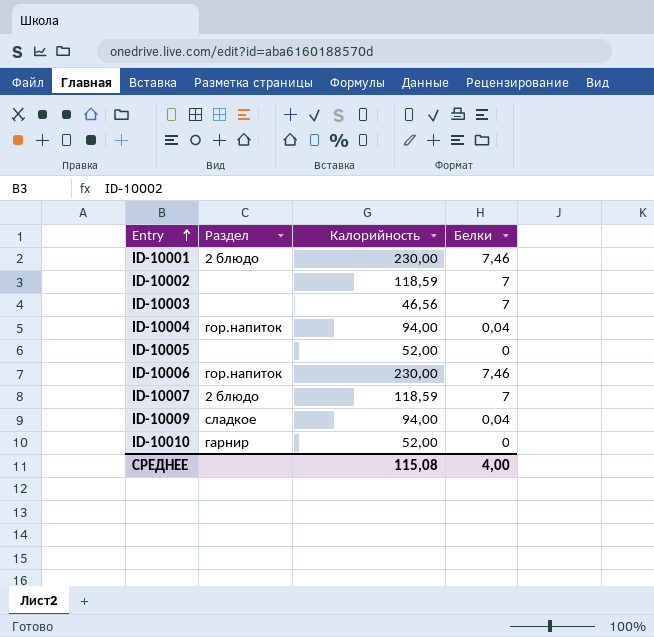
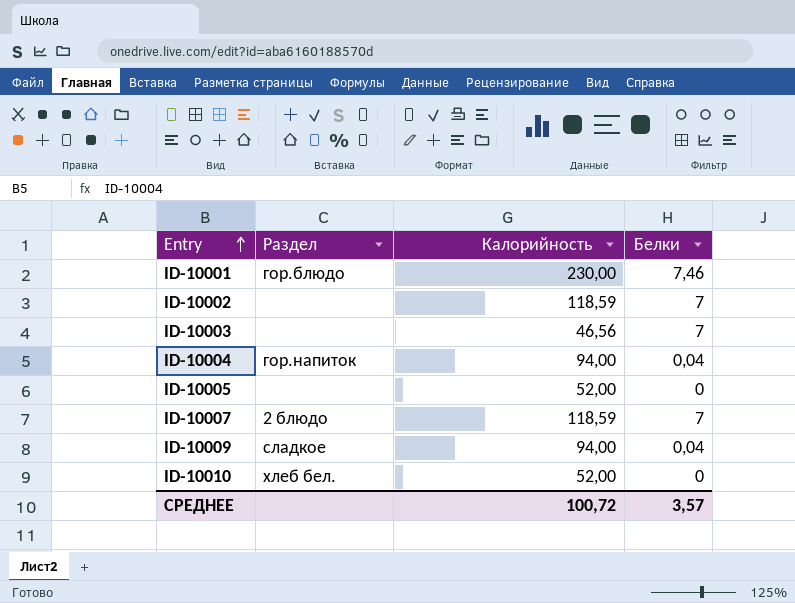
row ID-10006: гор.напиток | 230,00 | 7,46 -> none
ID-10001 | Раздел: 2 блюдо -> гор.блюдо
ID-10010 | Раздел: гарнир -> хлеб бел.
СРЕДНЕЕ | Калорийность: 115,08 -> 100,72
СРЕДНЕЕ | Белки: 4,00 -> 3,57

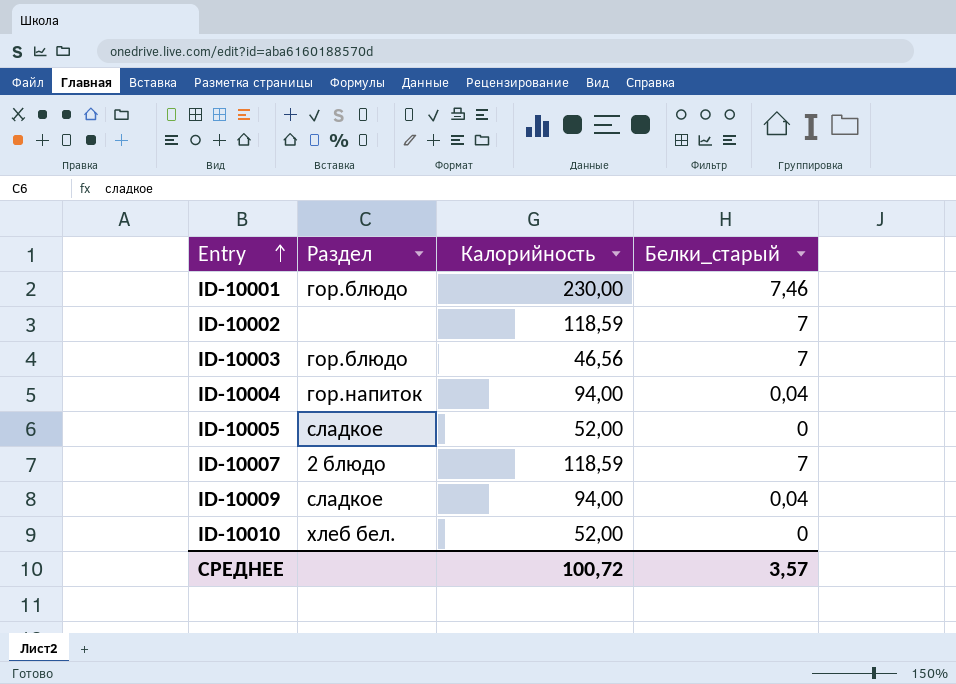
column name: Белки -> Белки_старый
ID-10003 | Раздел: none -> гор.блюдо
ID-10005 | Раздел: none -> сладкое

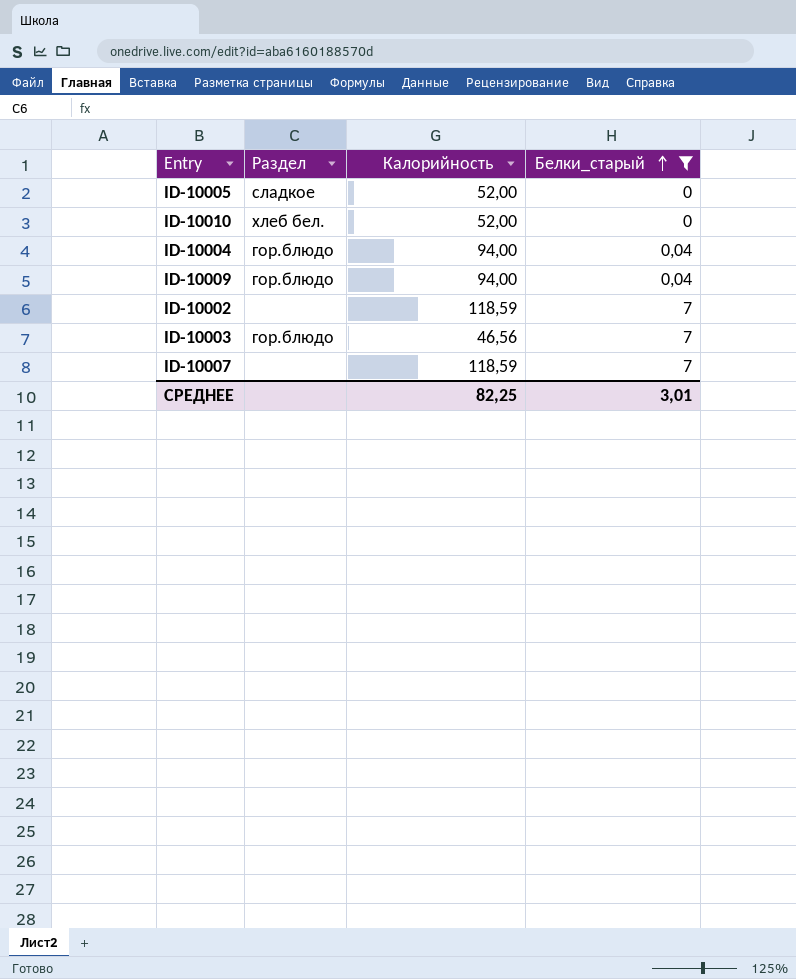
filter: none -> Белки_старый != 7,46
row order: Entry ascending -> Белки_старый ascending
ID-10004 | Раздел: гор.напиток -> гор.блюдо
ID-10009 | Раздел: сладкое -> гор.блюдо
ID-10007 | Раздел: 2 блюдо -> none
СРЕДНЕЕ | Калорийность: 100,72 -> 82,25
СРЕДНЕЕ | Белки_старый: 3,57 -> 3,01

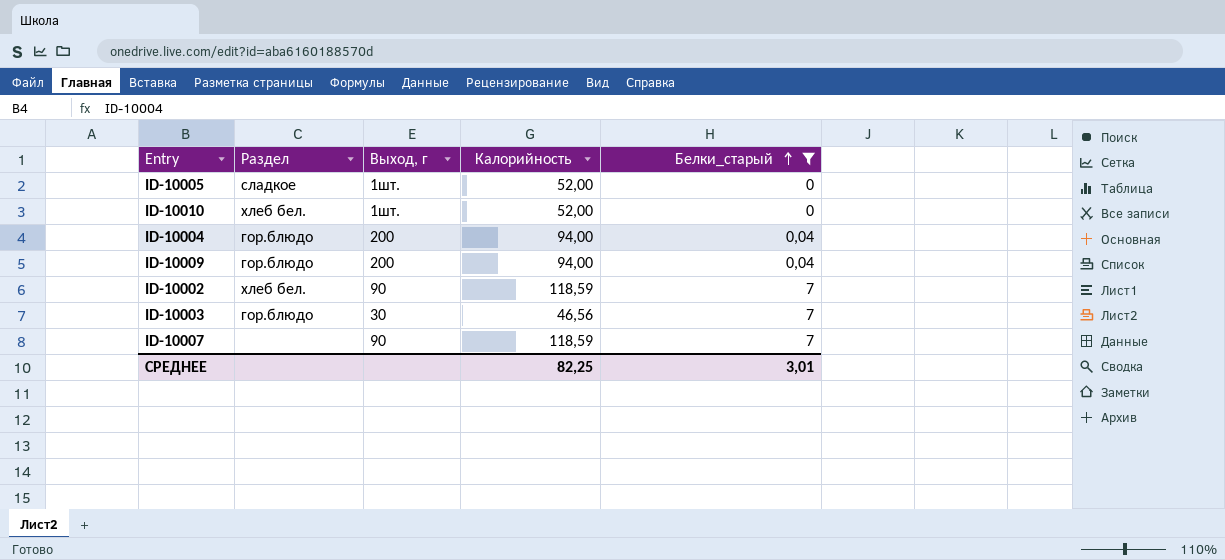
column Выход, г | position: none -> 3
ID-10002 | Раздел: none -> хлеб бел.

